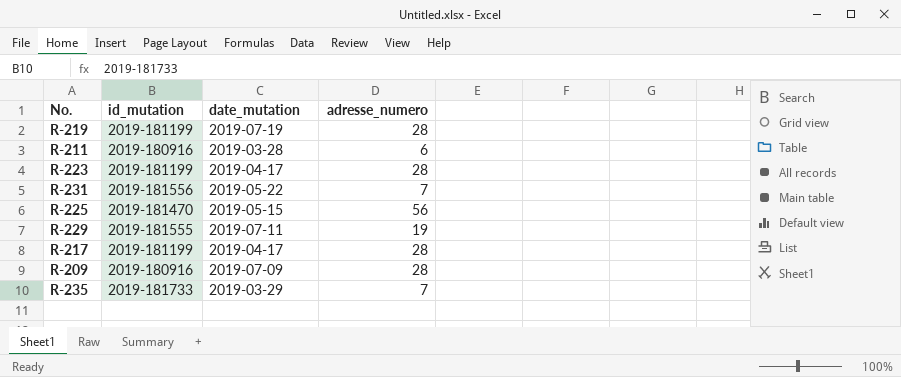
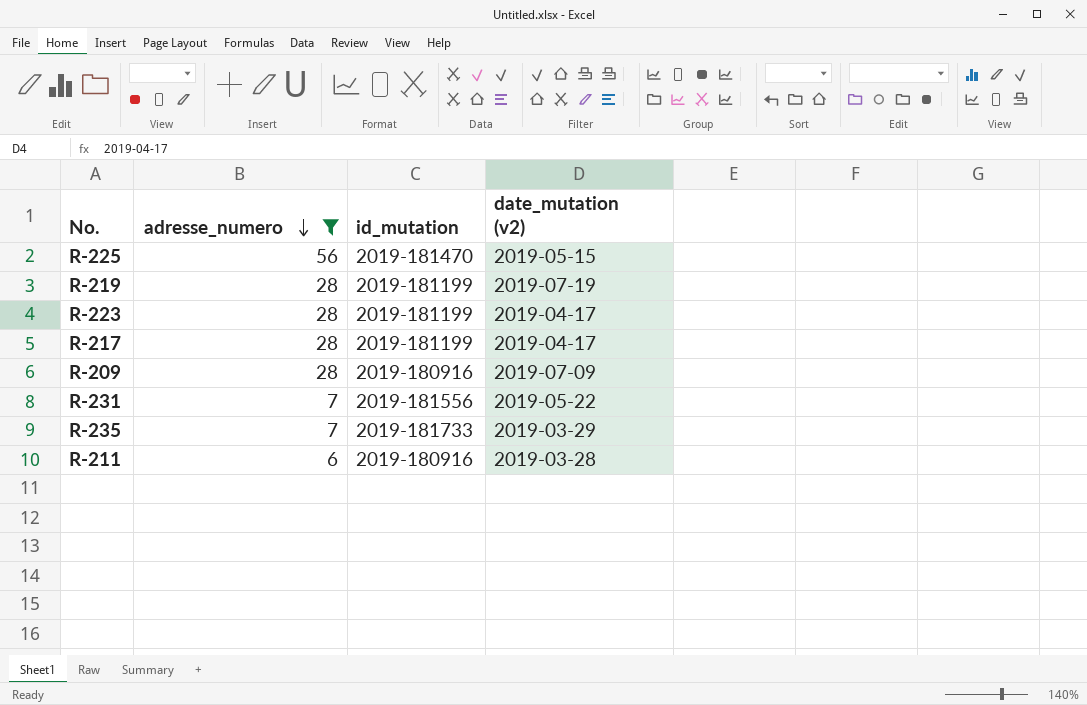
filter: none -> adresse_numero != 19
row order: none -> adresse_numero descending
column adresse_numero | position: 4 -> 2
column name: date_mutation -> date_mutation (v2)

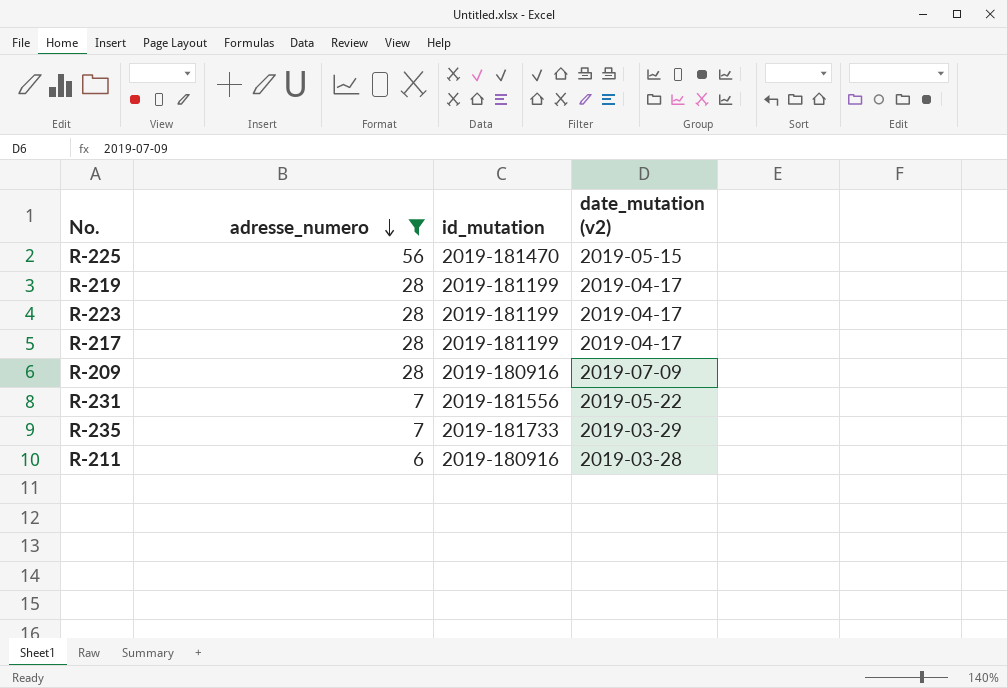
R-219 | date_mutation (v2): 2019-07-19 -> 2019-04-17

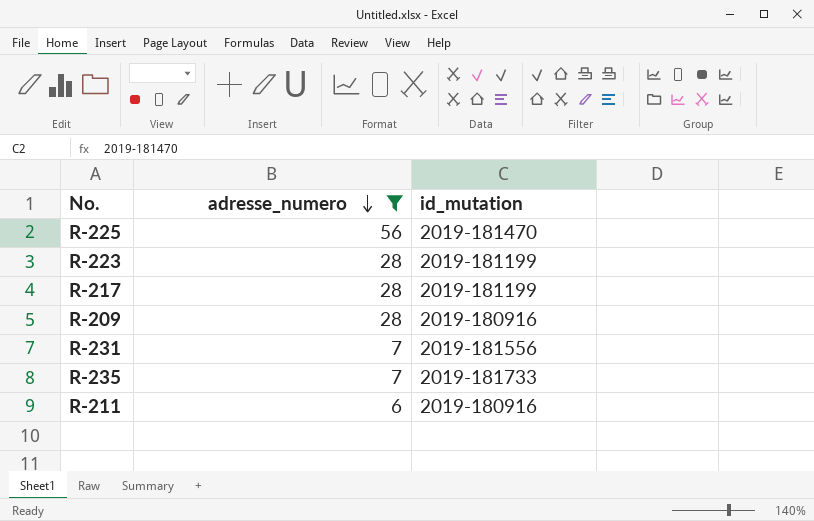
column date_mutation (v2) | position: 4 -> none
row R-219: 28 | 2019-181199 | 2019-04-17 -> none

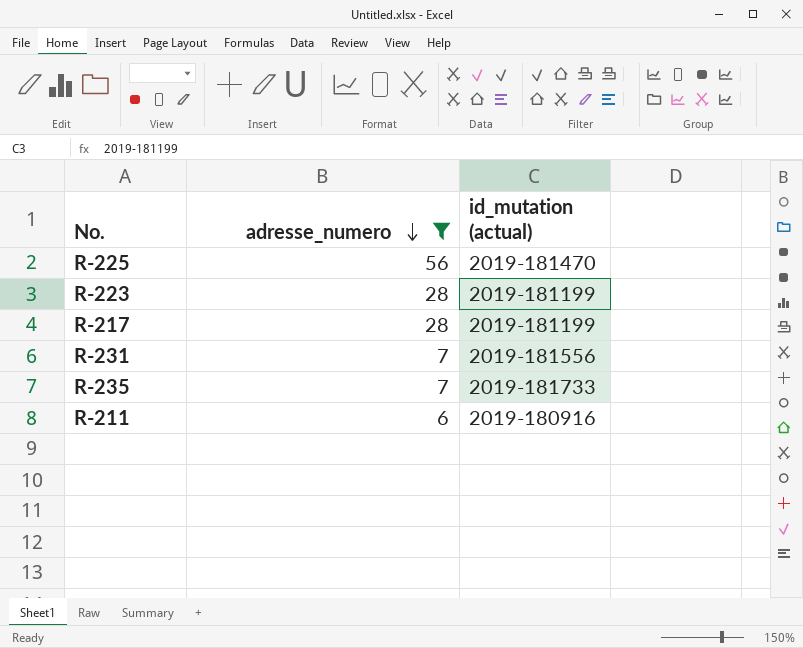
column name: id_mutation -> id_mutation (actual)
row R-209: 28 | 2019-180916 -> none

